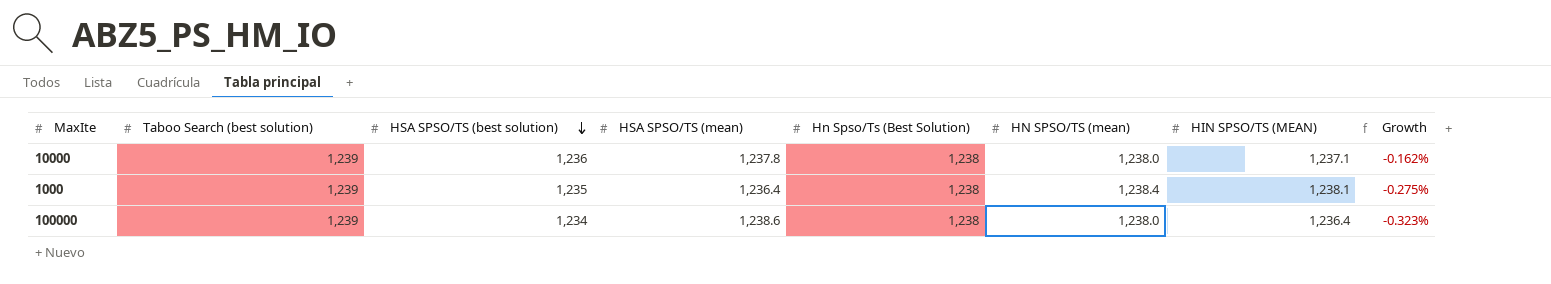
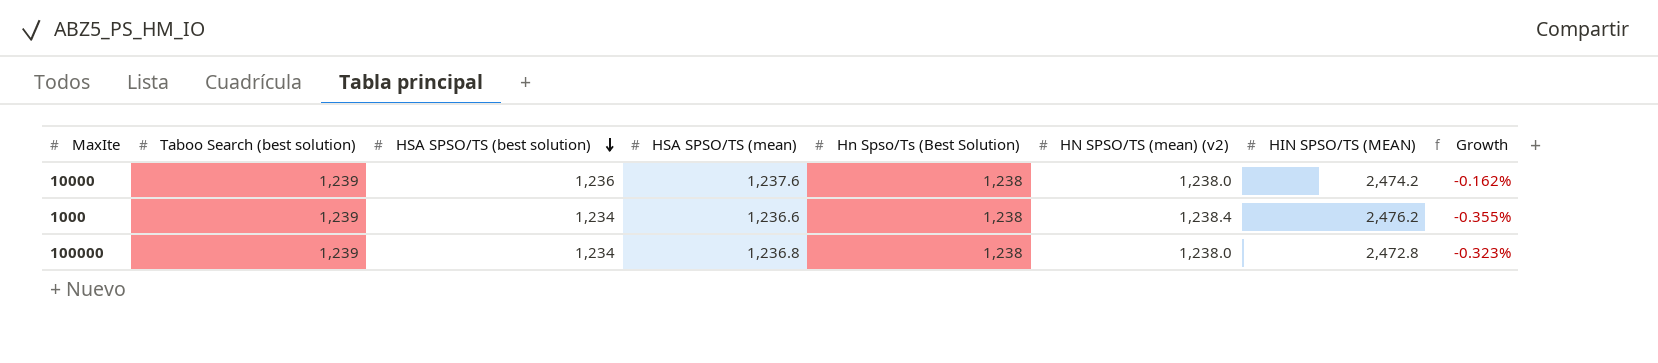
column name: HN SPSO/TS (mean) -> HN SPSO/TS (mean) (v2)
10000 | HSA SPSO/TS (mean): 1,237.8 -> 1,237.6
10000 | HIN SPSO/TS (MEAN): 1,237.1 -> 2,474.2
1000 | HSA SPSO/TS (best solution): 1,235 -> 1,234
1000 | HSA SPSO/TS (mean): 1,236.4 -> 1,236.6
1000 | HIN SPSO/TS (MEAN): 1,238.1 -> 2,476.2
1000 | Growth: -0.275% -> -0.355%
100000 | HSA SPSO/TS (mean): 1,238.6 -> 1,236.8
100000 | HIN SPSO/TS (MEAN): 1,236.4 -> 2,472.8

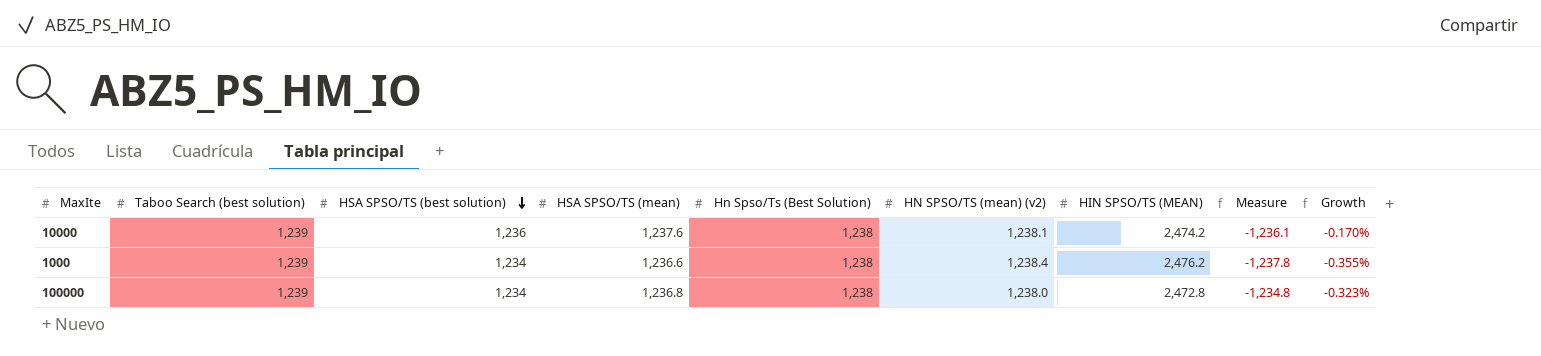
column Measure | formula: none -> [HN SPSO/TS (mean) (v2)] - [HIN SPSO/TS (MEAN)]
10000 | HN SPSO/TS (mean) (v2): 1,238.0 -> 1,238.1
10000 | Growth: -0.162% -> -0.170%

